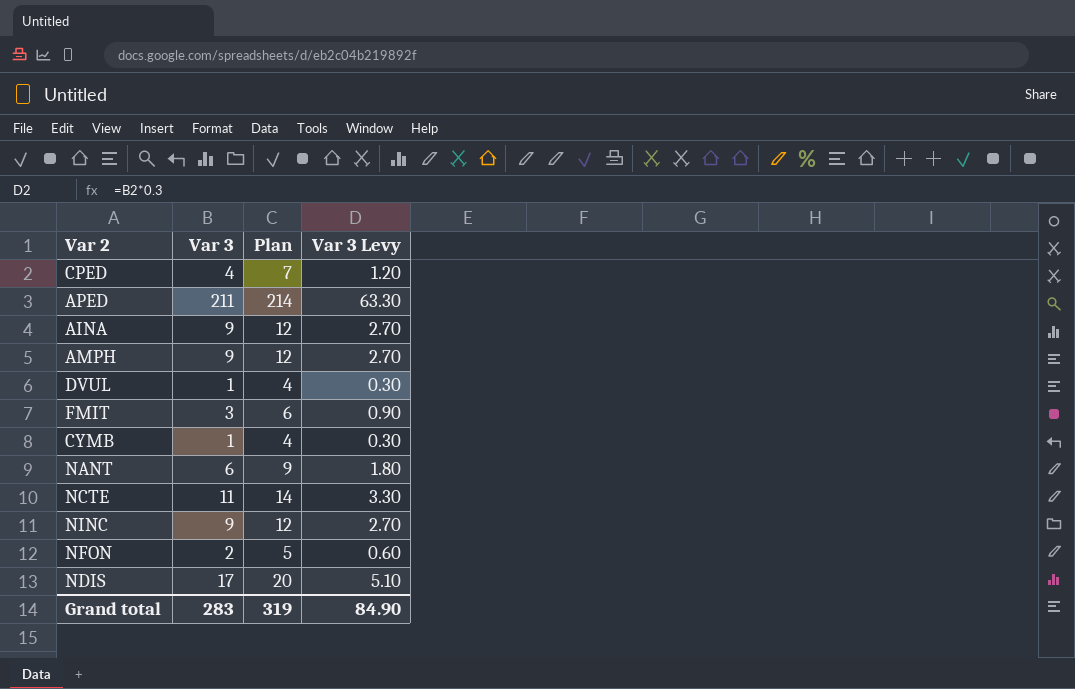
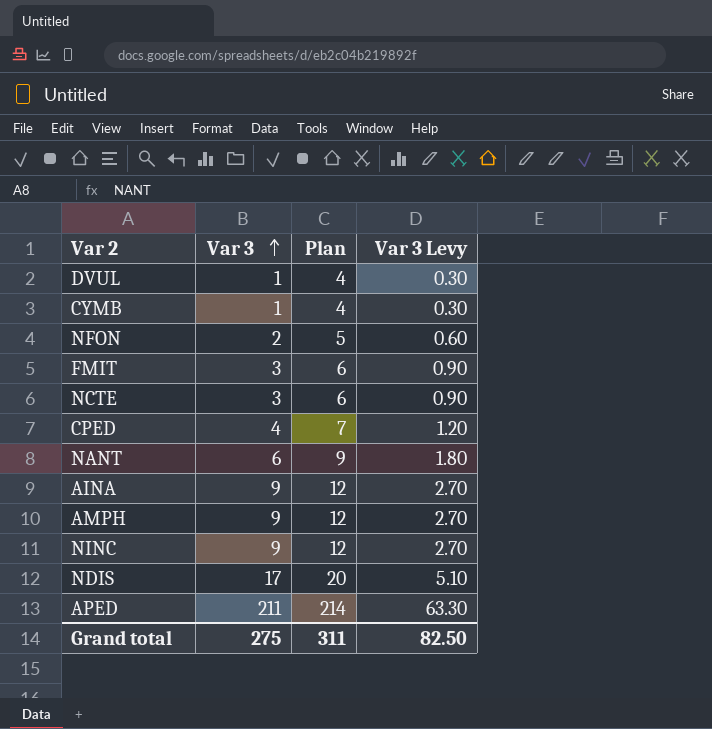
row order: none -> Var 3 ascending
NCTE | Var 3: 11 -> 3
NCTE | Plan: 14 -> 6
NCTE | Var 3 Levy: 3.30 -> 0.90
Grand total | Var 3: 283 -> 275
Grand total | Plan: 319 -> 311
Grand total | Var 3 Levy: 84.90 -> 82.50

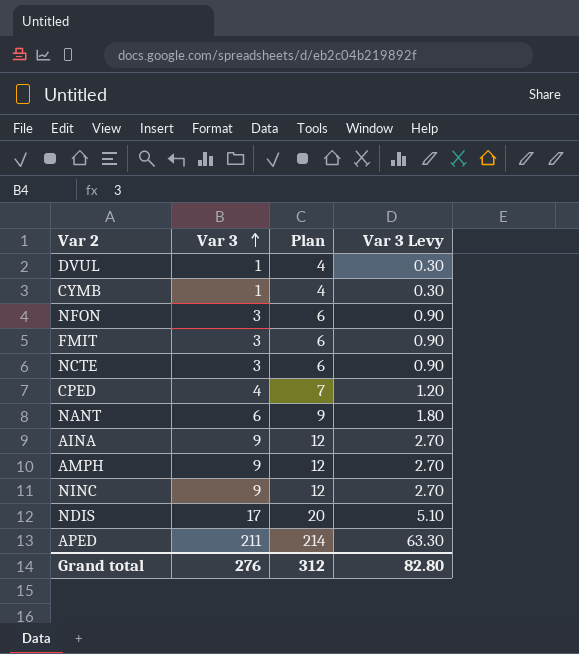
NFON | Var 3: 2 -> 3
NFON | Plan: 5 -> 6
NFON | Var 3 Levy: 0.60 -> 0.90
Grand total | Var 3: 275 -> 276
Grand total | Plan: 311 -> 312
Grand total | Var 3 Levy: 82.50 -> 82.80

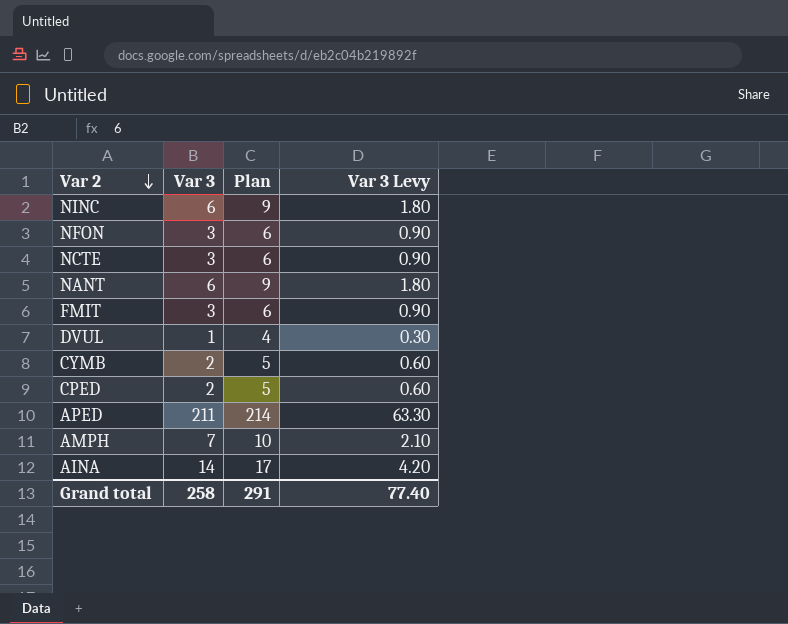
row order: Var 3 ascending -> Var 2 descending
row NDIS: 17 | 20 | 5.10 -> none
NINC | Var 3: 9 -> 6
NINC | Plan: 12 -> 9
NINC | Var 3 Levy: 2.70 -> 1.80
CYMB | Var 3: 1 -> 2
CYMB | Plan: 4 -> 5
CYMB | Var 3 Levy: 0.30 -> 0.60
CPED | Var 3: 4 -> 2
CPED | Plan: 7 -> 5
CPED | Var 3 Levy: 1.20 -> 0.60
AMPH | Var 3: 9 -> 7
AMPH | Plan: 12 -> 10
AMPH | Var 3 Levy: 2.70 -> 2.10
AINA | Var 3: 9 -> 14
AINA | Plan: 12 -> 17
AINA | Var 3 Levy: 2.70 -> 4.20
Grand total | Var 3: 276 -> 258
Grand total | Plan: 312 -> 291
Grand total | Var 3 Levy: 82.80 -> 77.40

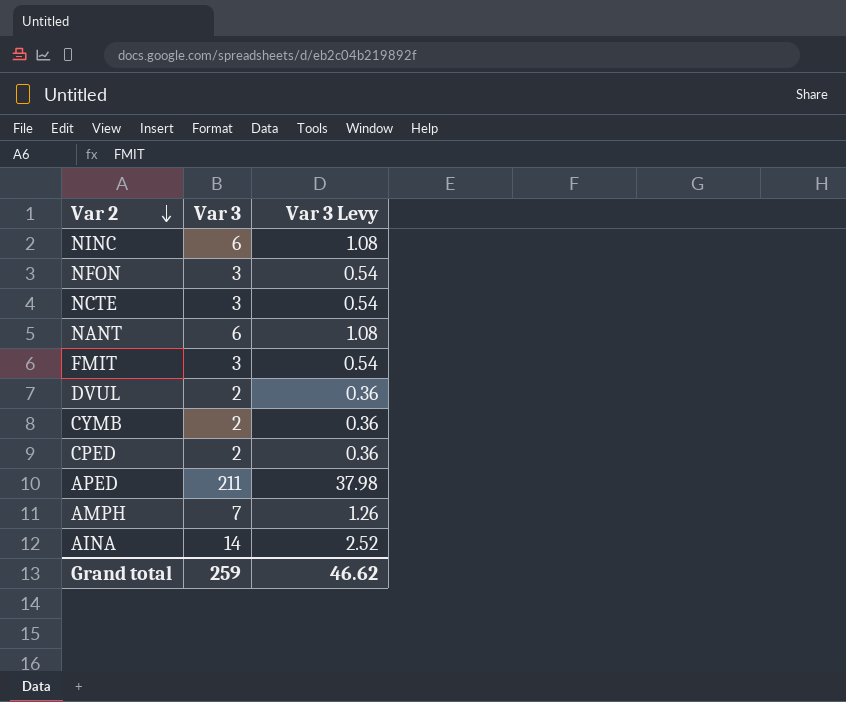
column Plan | formula: [Var 3] + 3 -> none
column Var 3 Levy | formula: [Var 3] * 0.3 -> [Var 3] * 0.18
DVUL | Var 3: 1 -> 2
Grand total | Var 3: 258 -> 259
Grand total | Var 3 Levy: 77.40 -> 46.62

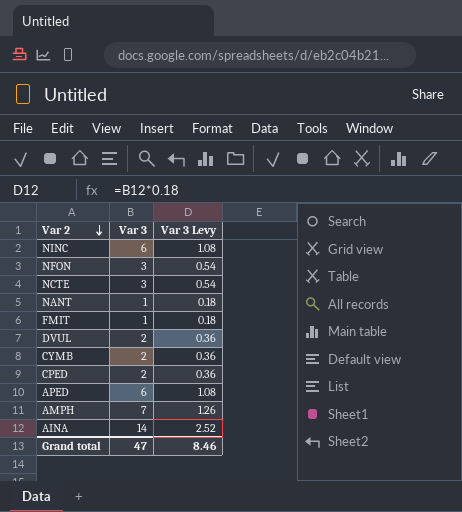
NANT | Var 3: 6 -> 1
NANT | Var 3 Levy: 1.08 -> 0.18
FMIT | Var 3: 3 -> 1
FMIT | Var 3 Levy: 0.54 -> 0.18
APED | Var 3: 211 -> 6
APED | Var 3 Levy: 37.98 -> 1.08
Grand total | Var 3: 259 -> 47
Grand total | Var 3 Levy: 46.62 -> 8.46

